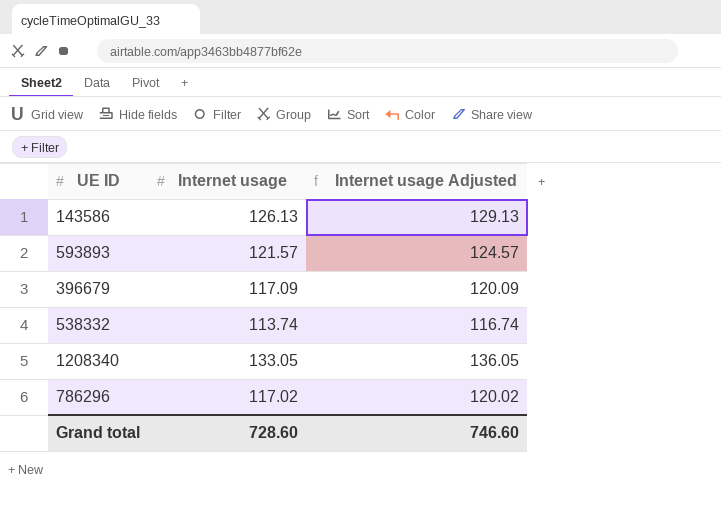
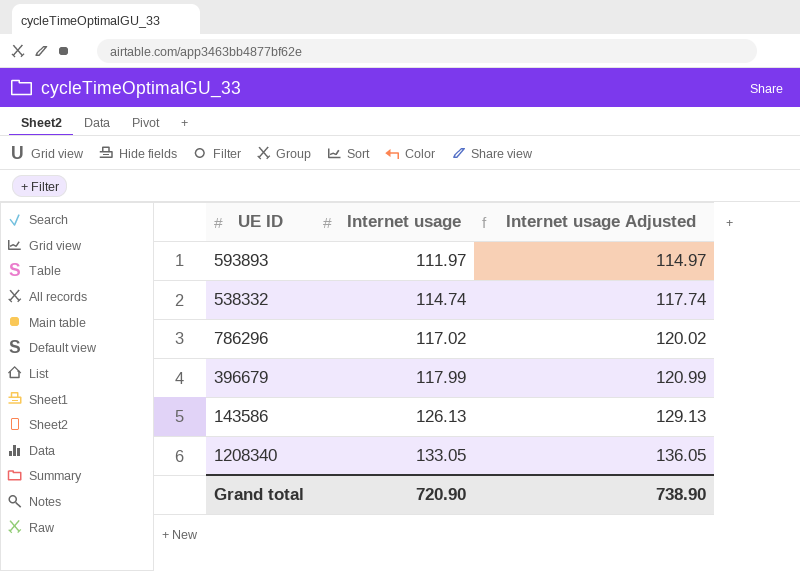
row order: none -> Internet usage ascending
593893 | Internet usage: 121.57 -> 111.97
593893 | Internet usage Adjusted: 124.57 -> 114.97
538332 | Internet usage: 113.74 -> 114.74
538332 | Internet usage Adjusted: 116.74 -> 117.74
396679 | Internet usage: 117.09 -> 117.99
396679 | Internet usage Adjusted: 120.09 -> 120.99
Grand total | Internet usage: 728.60 -> 720.90
Grand total | Internet usage Adjusted: 746.60 -> 738.90

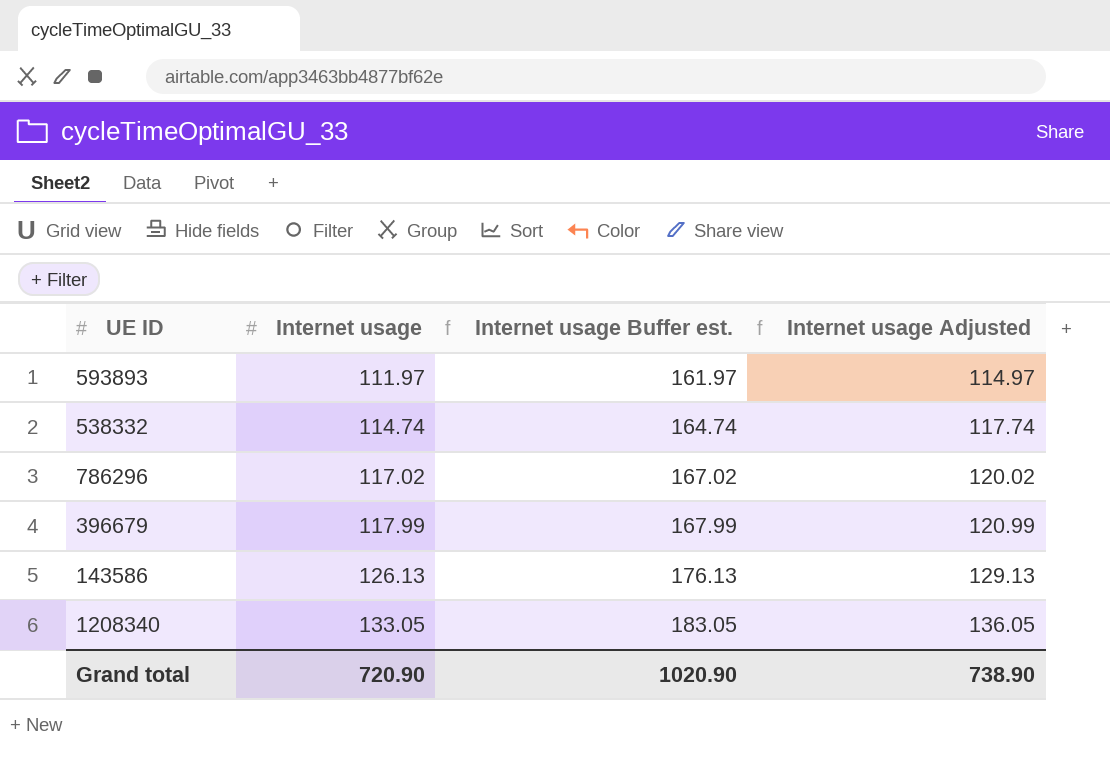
column Internet usage Buffer est. | formula: none -> [Internet usage] + 50

